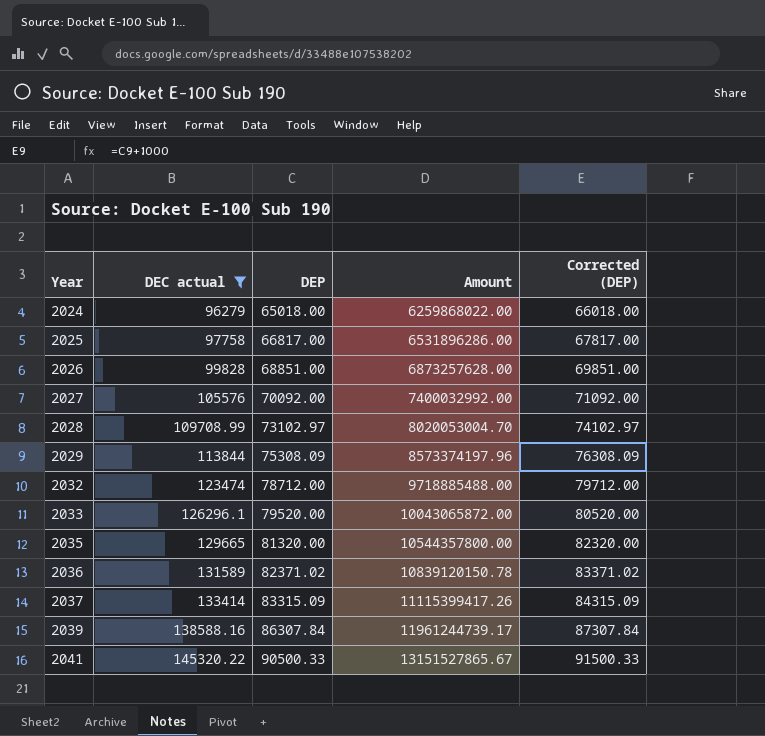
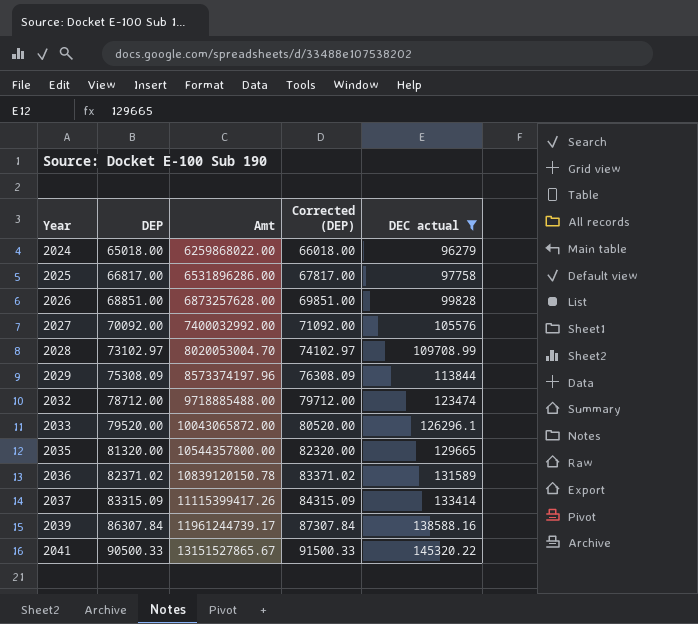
column name: Amount -> Amt
column DEC actual | position: 2 -> 5

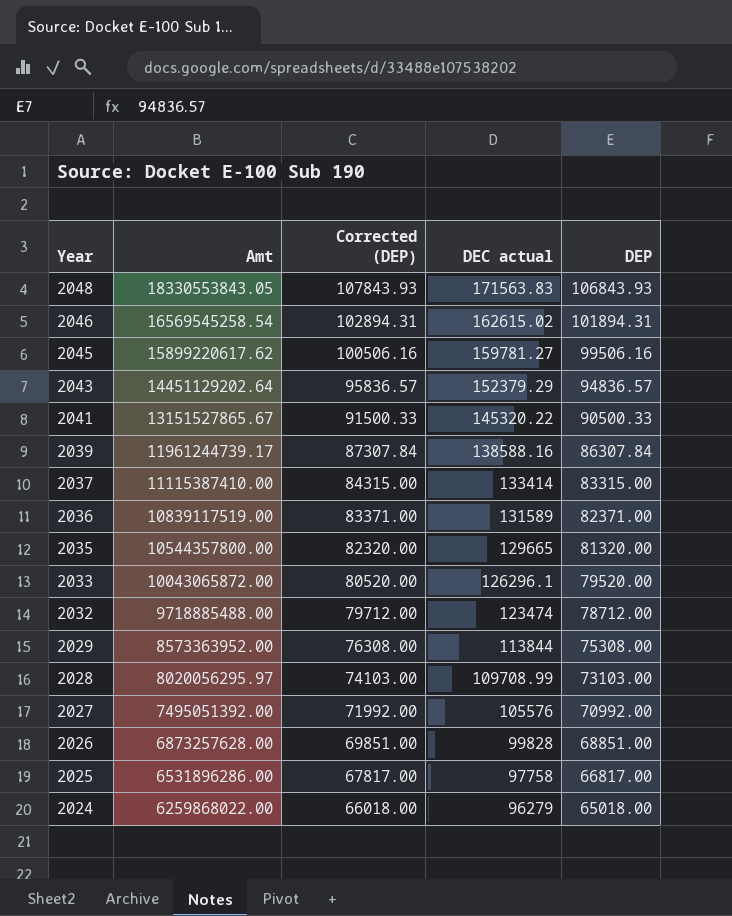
filter: DEC actual <= 145320.22 -> none
row order: Year ascending -> Year descending
column DEP | position: 2 -> 5
2037 | Amt: 11115399417.26 -> 11115387410.00
2037 | Corrected (DEP): 84315.09 -> 84315.00
2037 | DEP: 83315.09 -> 83315.00
2036 | Amt: 10839120150.78 -> 10839117519.00
2036 | Corrected (DEP): 83371.02 -> 83371.00
2036 | DEP: 82371.02 -> 82371.00
2029 | Amt: 8573374197.96 -> 8573363952.00
2029 | Corrected (DEP): 76308.09 -> 76308.00
2029 | DEP: 75308.09 -> 75308.00
2028 | Amt: 8020053004.70 -> 8020056295.97
2028 | Corrected (DEP): 74102.97 -> 74103.00
2028 | DEP: 73102.97 -> 73103.00
2027 | Amt: 7400032992.00 -> 7495051392.00
2027 | Corrected (DEP): 71092.00 -> 71992.00
2027 | DEP: 70092.00 -> 70992.00

